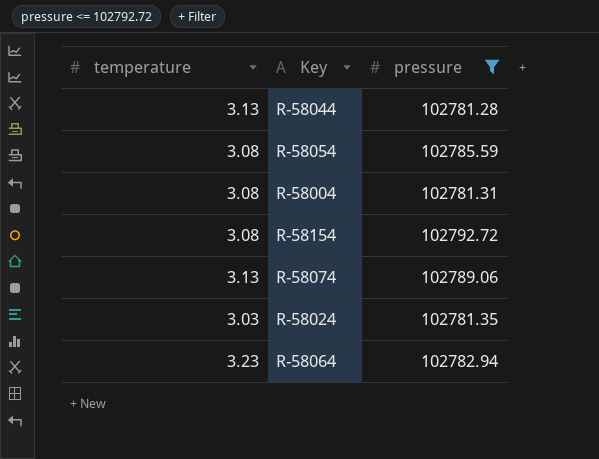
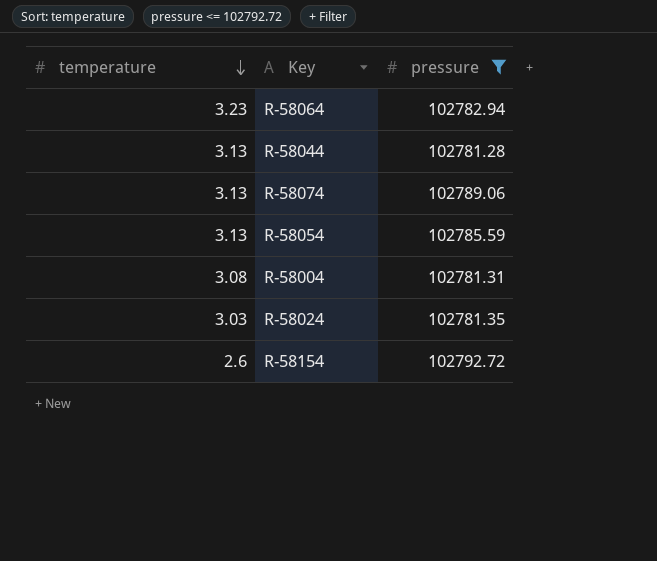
row order: none -> temperature descending
R-58054 | temperature: 3.08 -> 3.13
R-58154 | temperature: 3.08 -> 2.6

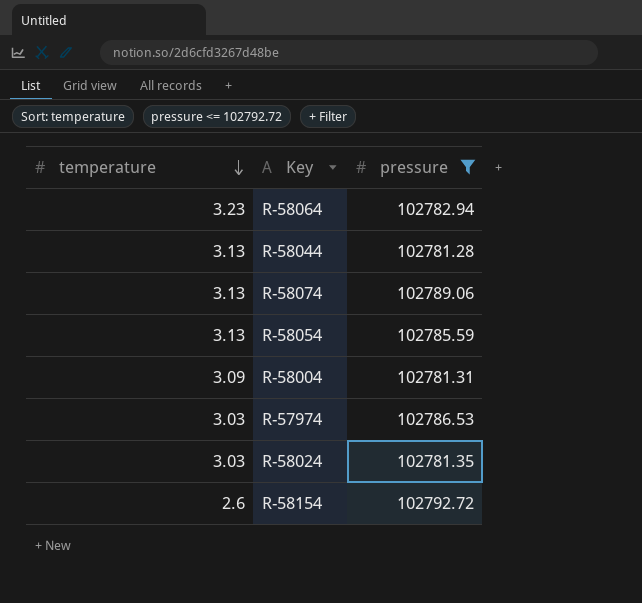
R-58004 | temperature: 3.08 -> 3.09
row R-57974: none -> 3.03 | 102786.53

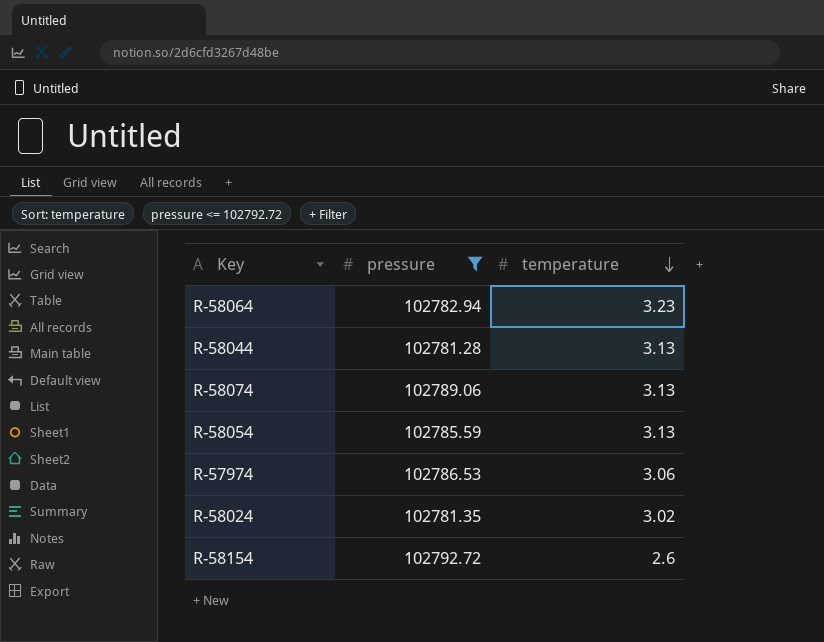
column temperature | position: 1 -> 3
row R-58004: 3.09 | 102781.31 -> none
R-57974 | temperature: 3.03 -> 3.06
R-58024 | temperature: 3.03 -> 3.02

